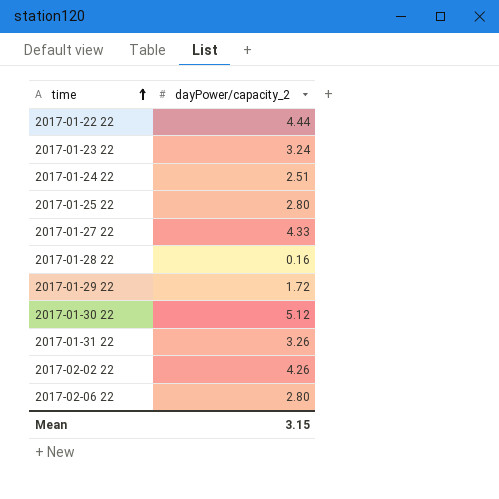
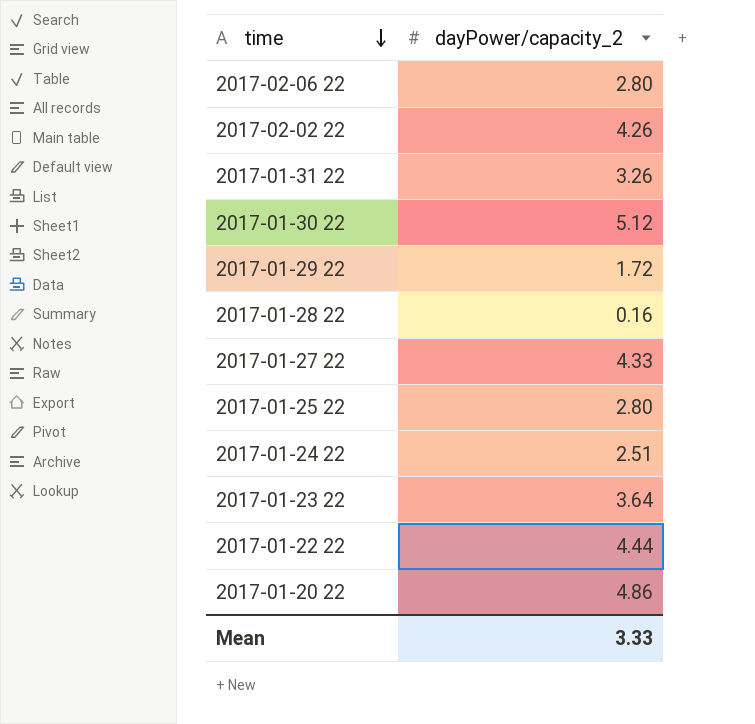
row order: time ascending -> time descending
2017-01-23 22 | dayPower/capacity_2: 3.24 -> 3.64
row 2017-01-20 22: none -> 4.86
Mean | dayPower/capacity_2: 3.15 -> 3.33

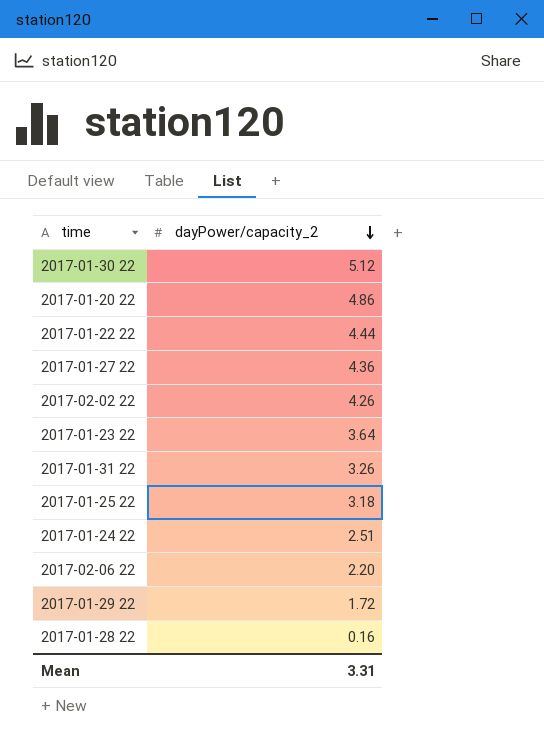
row order: time descending -> dayPower/capacity_2 descending
2017-01-27 22 | dayPower/capacity_2: 4.33 -> 4.36
2017-01-25 22 | dayPower/capacity_2: 2.80 -> 3.18
2017-02-06 22 | dayPower/capacity_2: 2.80 -> 2.20
Mean | dayPower/capacity_2: 3.33 -> 3.31

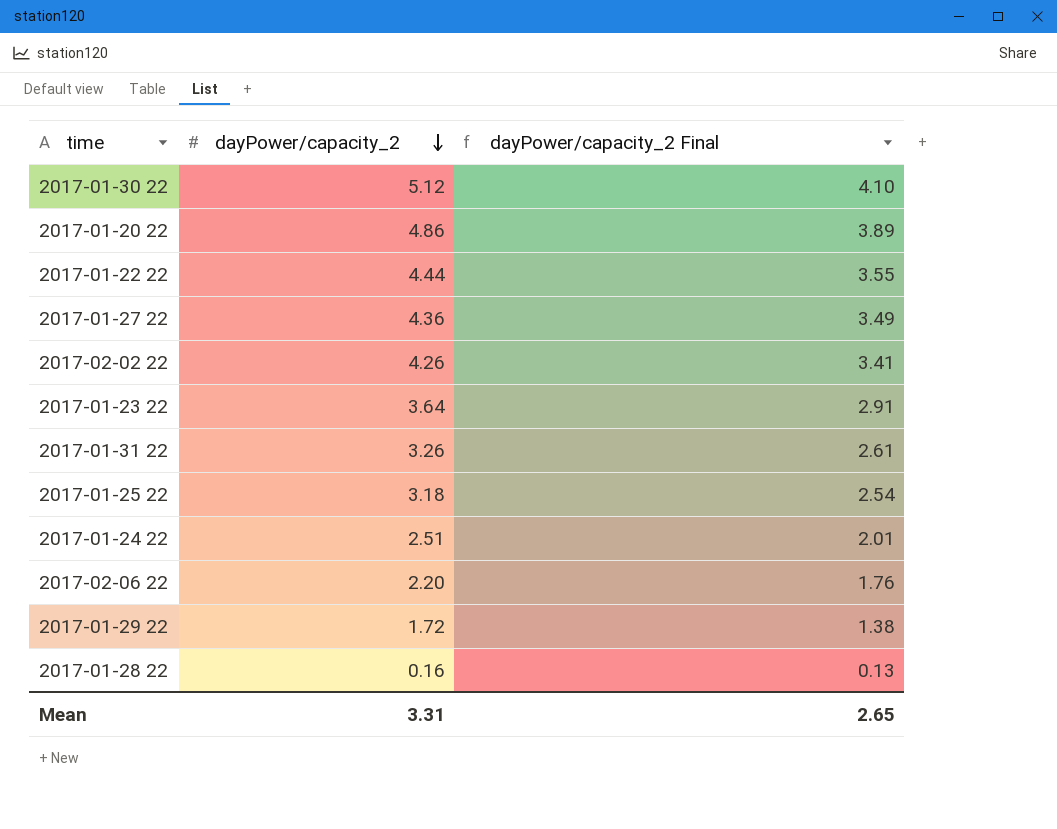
column dayPower/capacity_2 Final | formula: none -> [dayPower/capacity_2] * 0.8

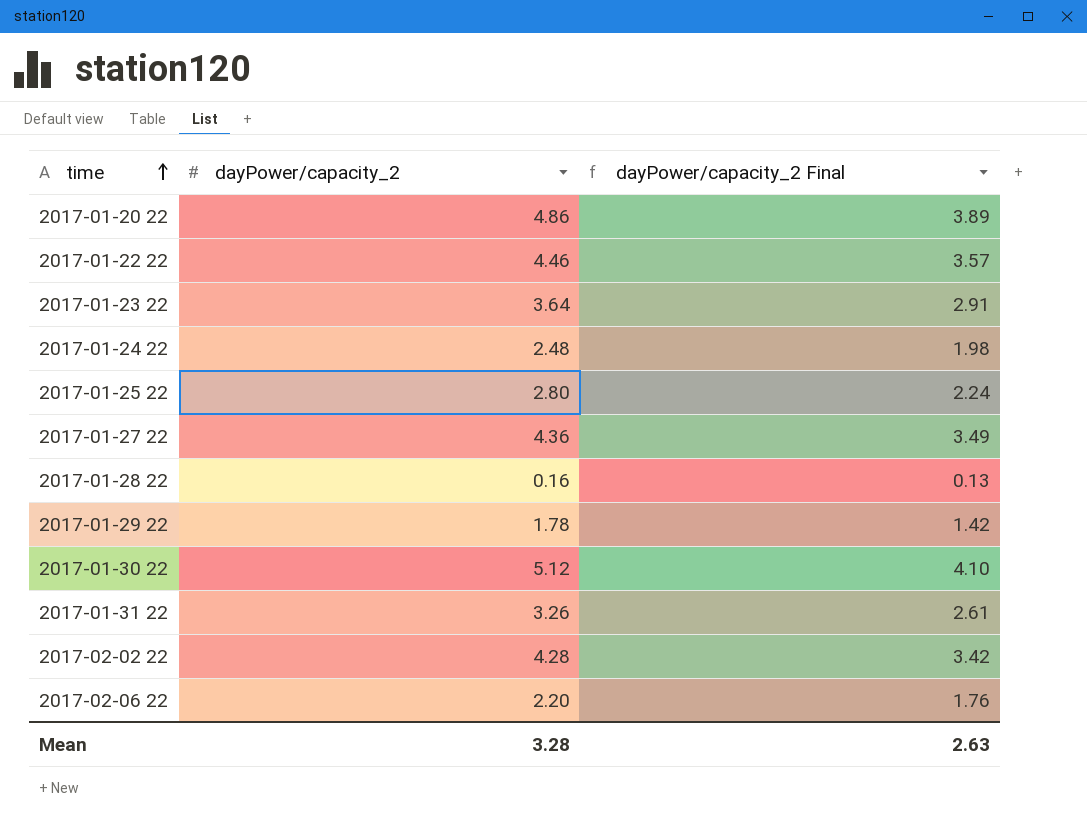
row order: dayPower/capacity_2 descending -> time ascending
2017-01-22 22 | dayPower/capacity_2: 4.44 -> 4.46
2017-01-22 22 | dayPower/capacity_2 Final: 3.55 -> 3.57
2017-01-24 22 | dayPower/capacity_2: 2.51 -> 2.48
2017-01-24 22 | dayPower/capacity_2 Final: 2.01 -> 1.98
2017-01-25 22 | dayPower/capacity_2: 3.18 -> 2.80
2017-01-25 22 | dayPower/capacity_2 Final: 2.54 -> 2.24
2017-01-29 22 | dayPower/capacity_2: 1.72 -> 1.78
2017-01-29 22 | dayPower/capacity_2 Final: 1.38 -> 1.42
2017-02-02 22 | dayPower/capacity_2: 4.26 -> 4.28
2017-02-02 22 | dayPower/capacity_2 Final: 3.41 -> 3.42
Mean | dayPower/capacity_2: 3.31 -> 3.28
Mean | dayPower/capacity_2 Final: 2.65 -> 2.63

